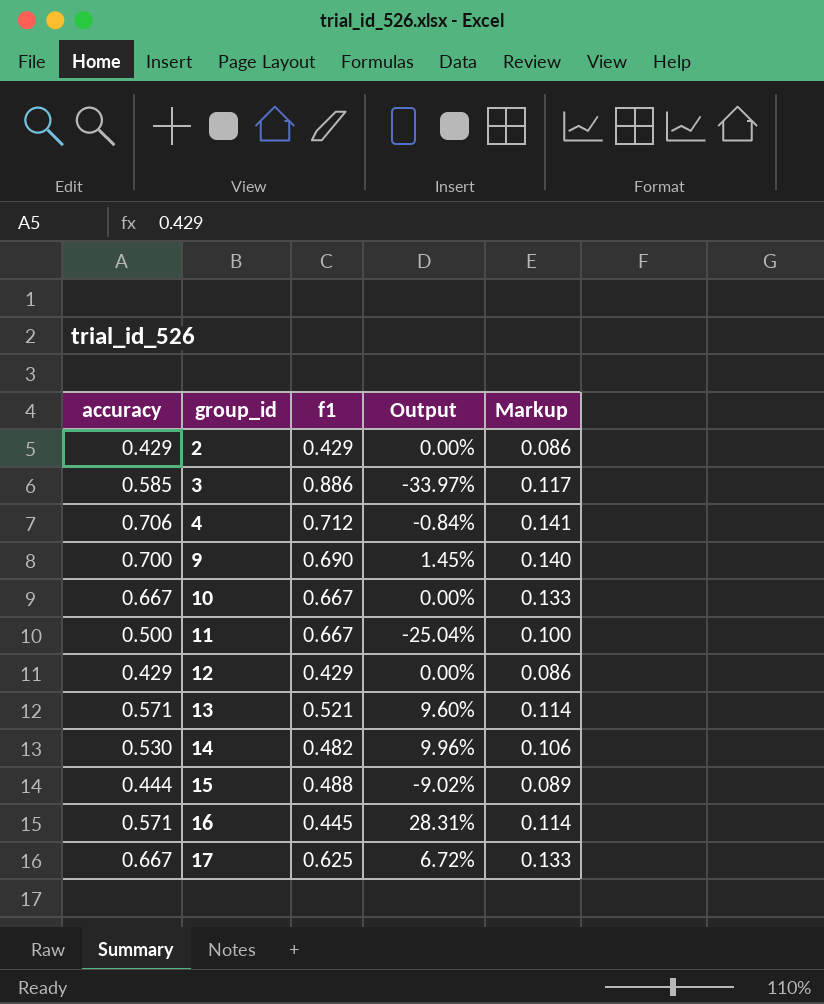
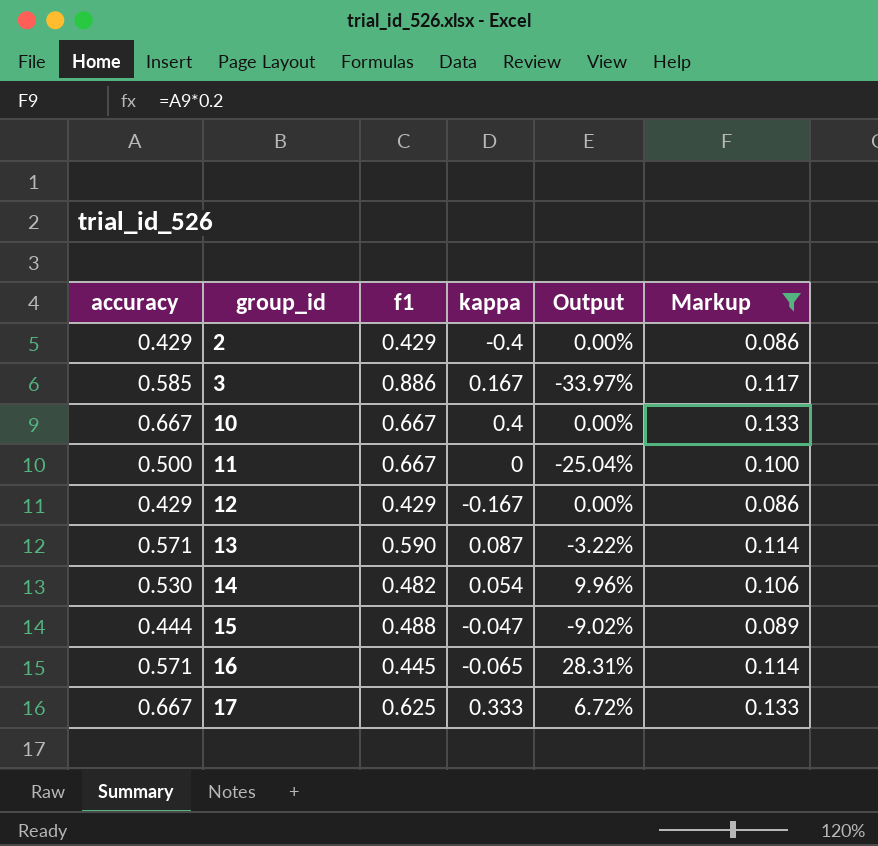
filter: none -> Markup <= 0.133
column kappa | position: none -> 4
13 | f1: 0.521 -> 0.590
13 | Output: 9.60% -> -3.22%

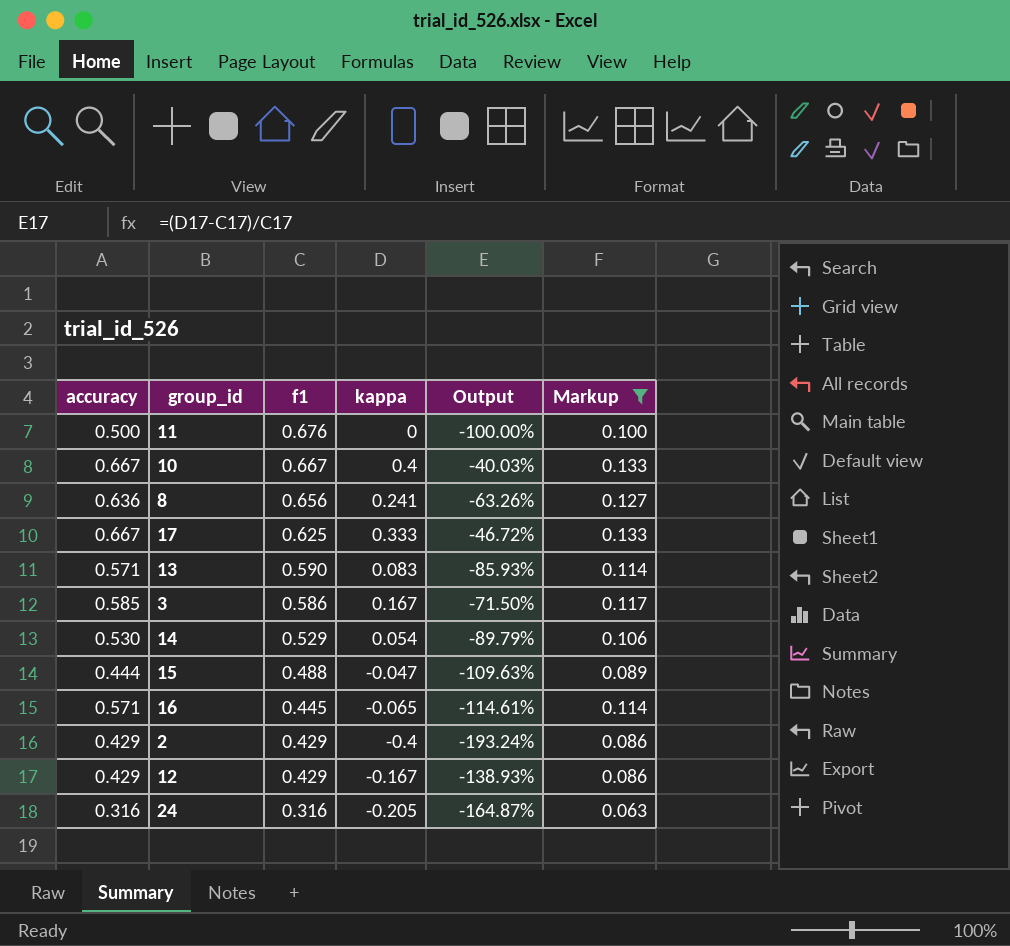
row order: group_id ascending -> f1 descending
column Output | formula: ([accuracy] - [f1]) / [f1] -> ([kappa] - [f1]) / [f1]
11 | f1: 0.667 -> 0.676
row 8: none -> 0.636 | 0.656 | 0.241 | -63.26% | 0.127
13 | kappa: 0.087 -> 0.083
3 | f1: 0.886 -> 0.586
14 | f1: 0.482 -> 0.529
row 24: none -> 0.316 | 0.316 | -0.205 | -164.87% | 0.063

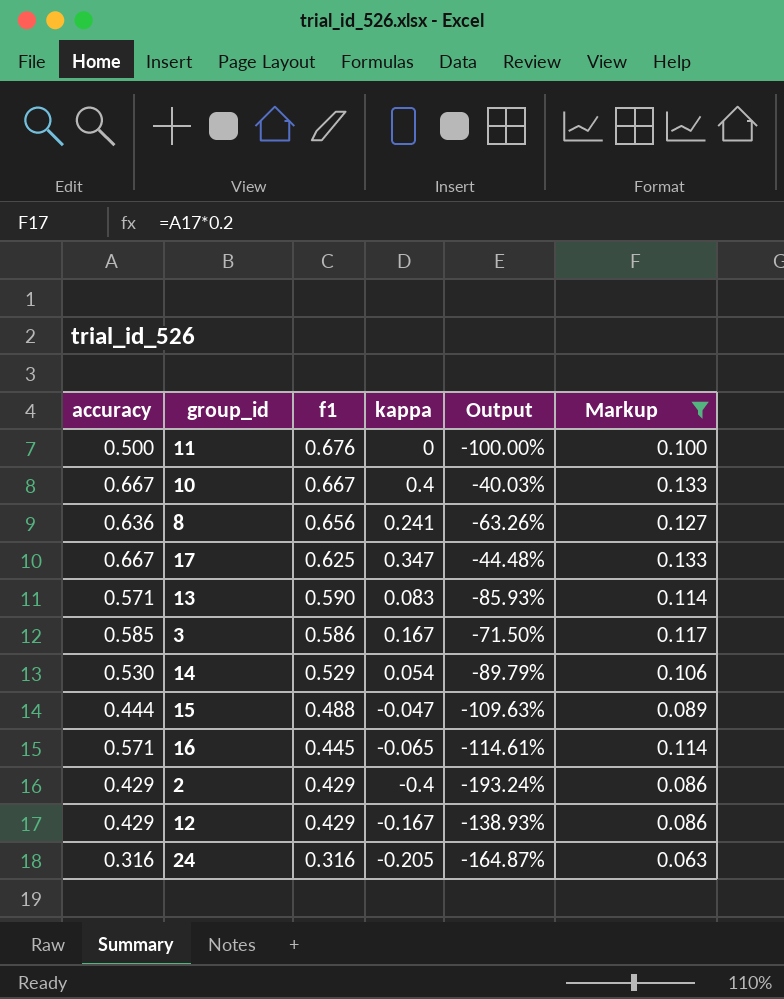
17 | kappa: 0.333 -> 0.347
17 | Output: -46.72% -> -44.48%

